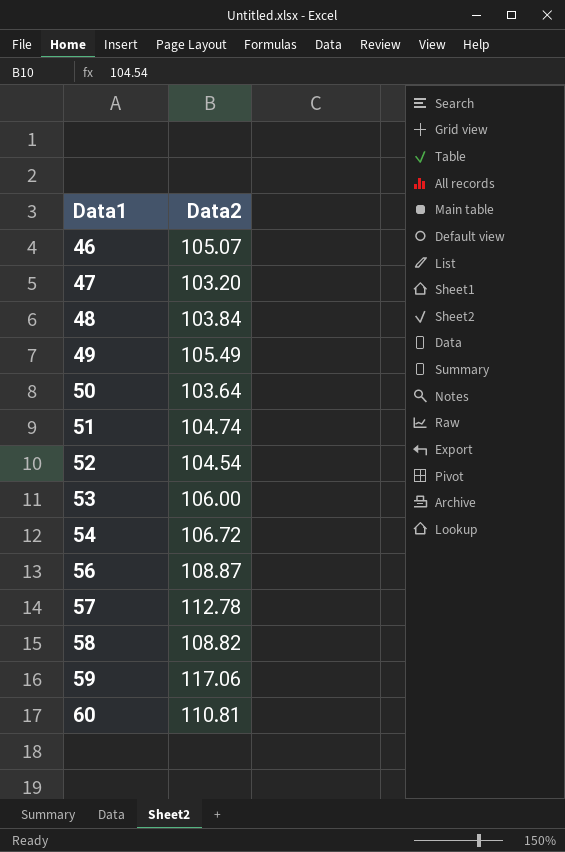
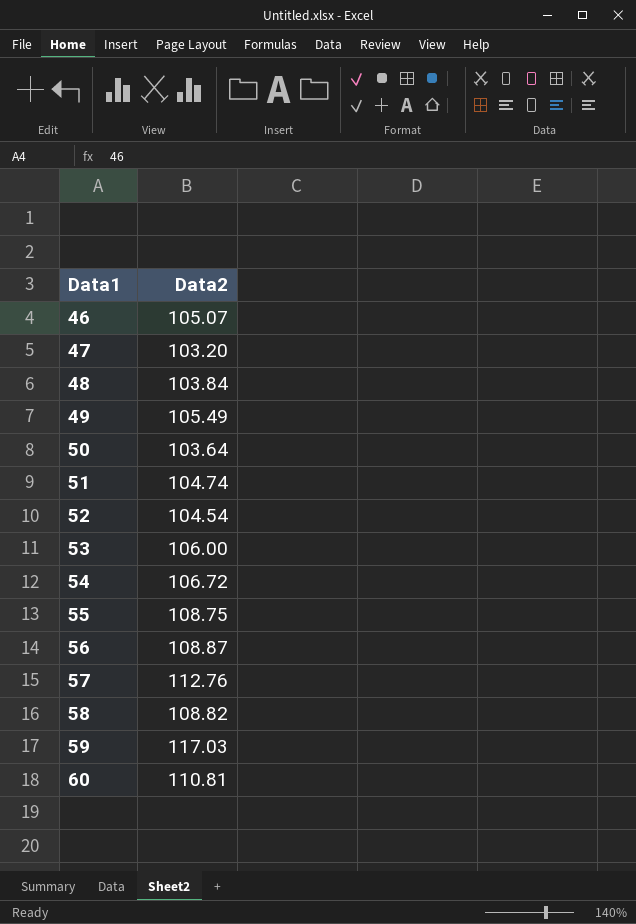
row 55: none -> 108.75
57 | Data2: 112.78 -> 112.76
59 | Data2: 117.06 -> 117.03

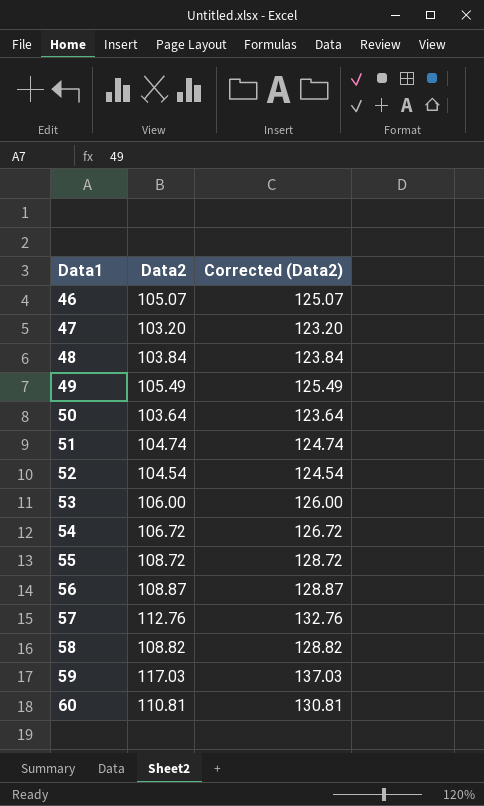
column Corrected (Data2) | formula: none -> [Data2] + 20
55 | Data2: 108.75 -> 108.72

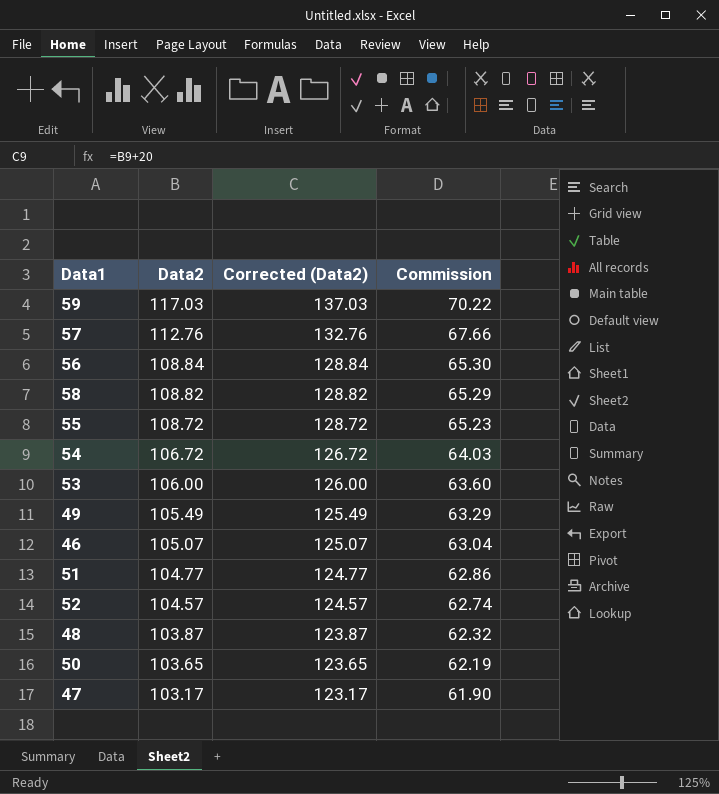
row order: Data1 ascending -> Data2 descending
column Commission | formula: none -> [Data2] * 0.6
row 60: 110.81 | 130.81 -> none
56 | Data2: 108.87 -> 108.84
56 | Corrected (Data2): 128.87 -> 128.84
51 | Data2: 104.74 -> 104.77
51 | Corrected (Data2): 124.74 -> 124.77
52 | Data2: 104.54 -> 104.57
52 | Corrected (Data2): 124.54 -> 124.57
48 | Data2: 103.84 -> 103.87
48 | Corrected (Data2): 123.84 -> 123.87
50 | Data2: 103.64 -> 103.65
50 | Corrected (Data2): 123.64 -> 123.65
47 | Data2: 103.20 -> 103.17
47 | Corrected (Data2): 123.20 -> 123.17

